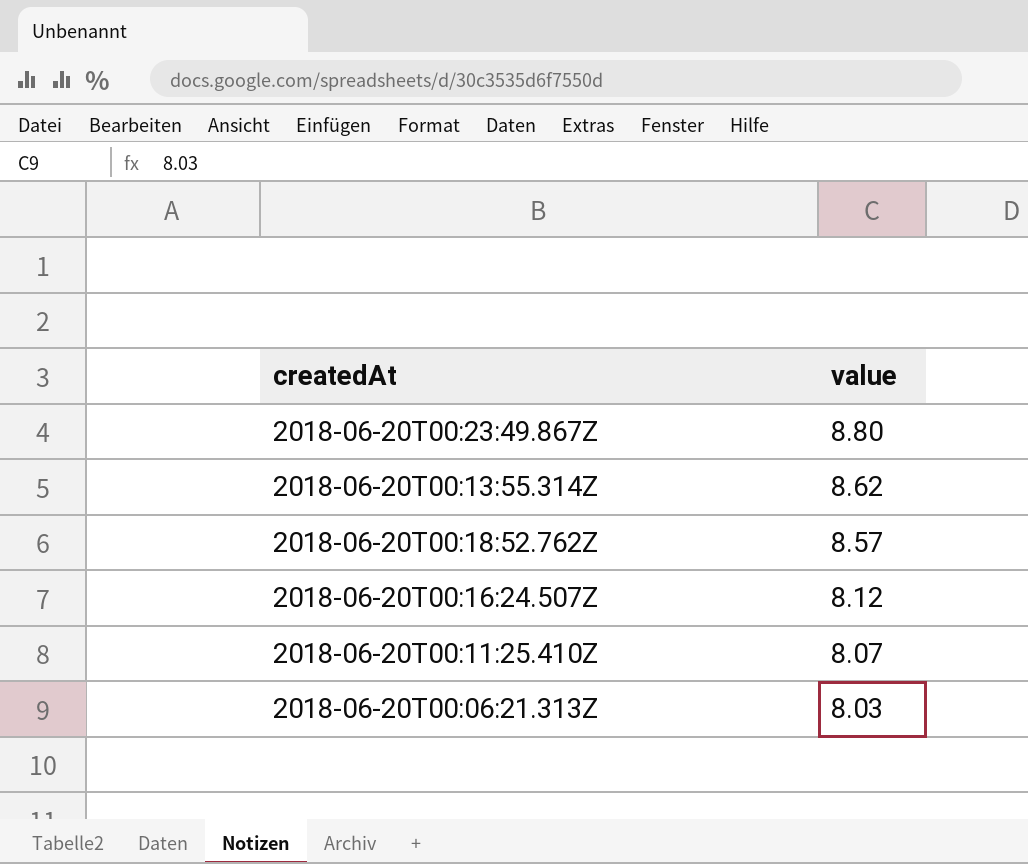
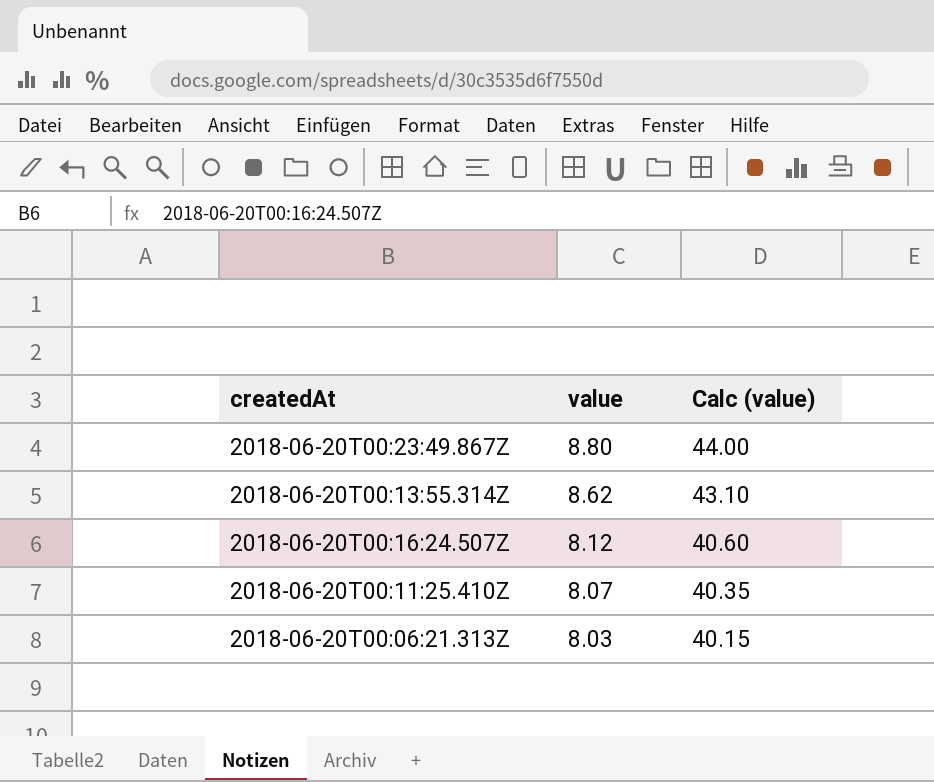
column Calc (value) | formula: none -> [value] * 5
row 2018-06-20T00:18:52.762Z: 8.57 -> none

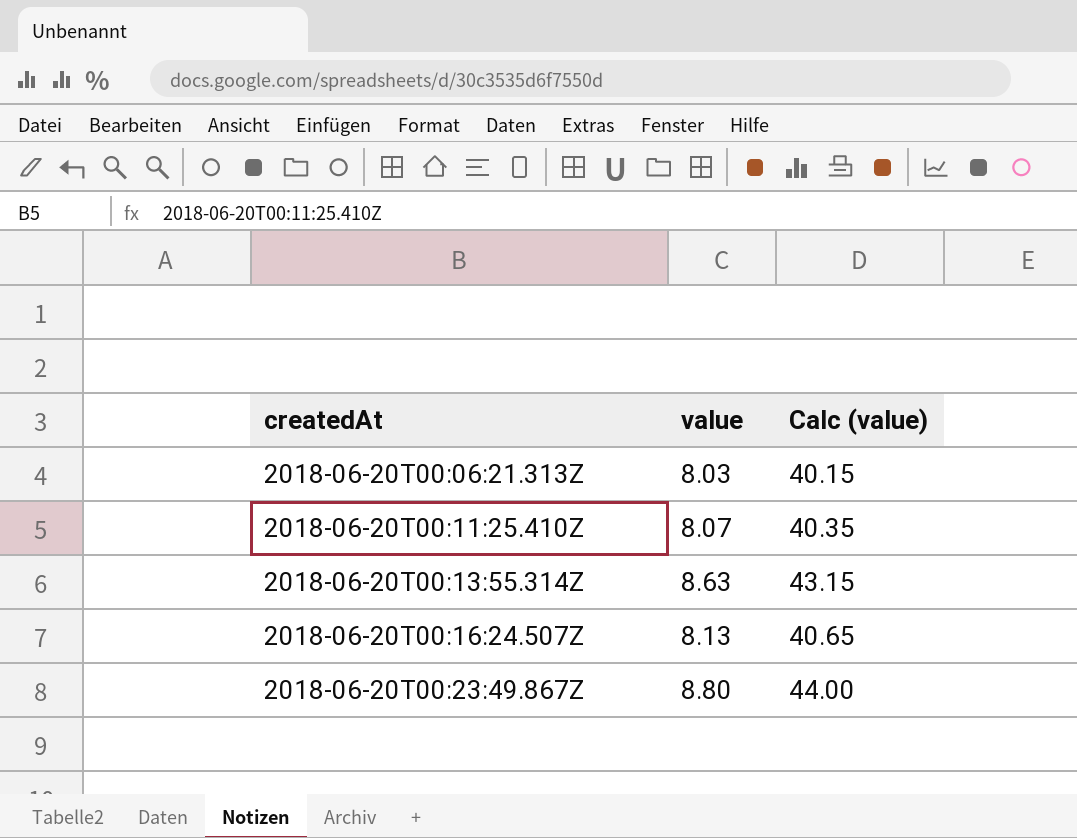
row order: value descending -> createdAt ascending
2018-06-20T00:13:55.314Z | value: 8.62 -> 8.63
2018-06-20T00:13:55.314Z | Calc (value): 43.10 -> 43.15
2018-06-20T00:16:24.507Z | value: 8.12 -> 8.13
2018-06-20T00:16:24.507Z | Calc (value): 40.60 -> 40.65

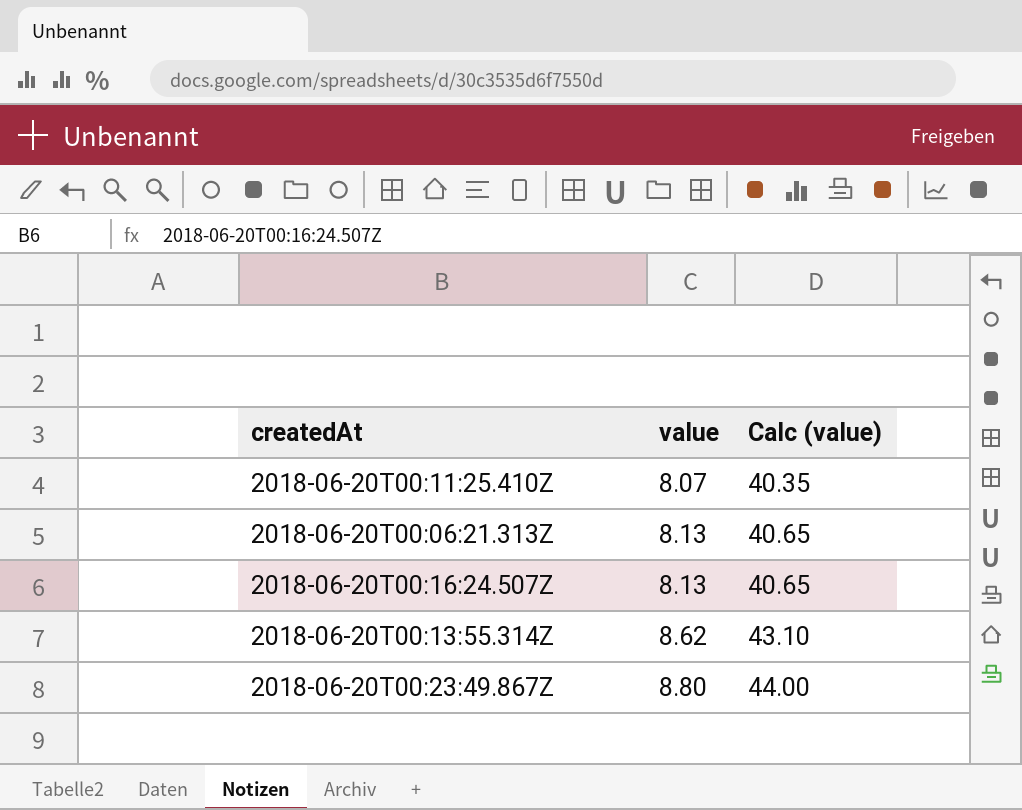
row order: createdAt ascending -> value ascending
2018-06-20T00:06:21.313Z | value: 8.03 -> 8.13
2018-06-20T00:06:21.313Z | Calc (value): 40.15 -> 40.65
2018-06-20T00:13:55.314Z | value: 8.63 -> 8.62
2018-06-20T00:13:55.314Z | Calc (value): 43.15 -> 43.10

